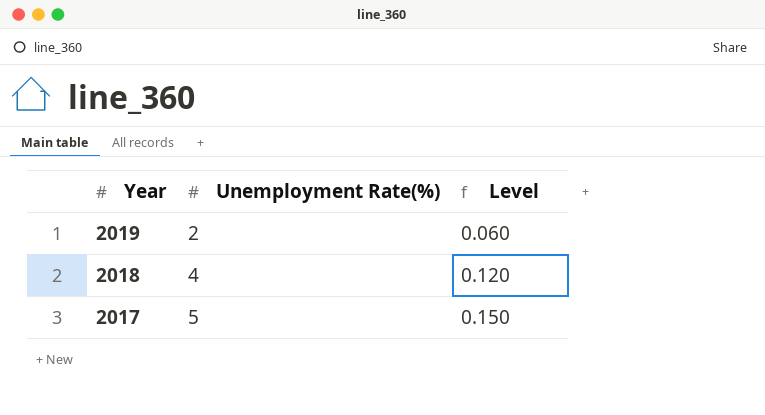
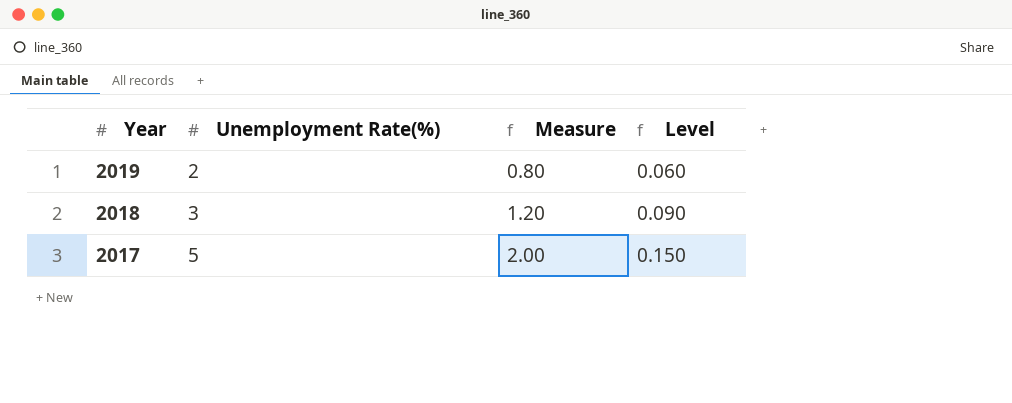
column Measure | formula: none -> [Unemployment Rate(%)] * 0.4
2018 | Unemployment Rate(%): 4 -> 3
2018 | Level: 0.120 -> 0.090

